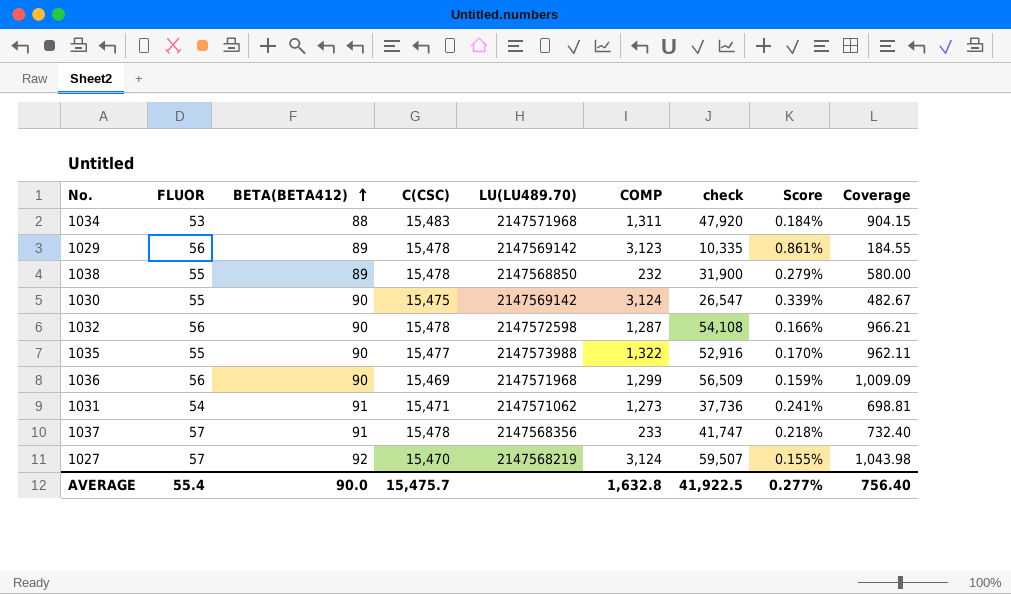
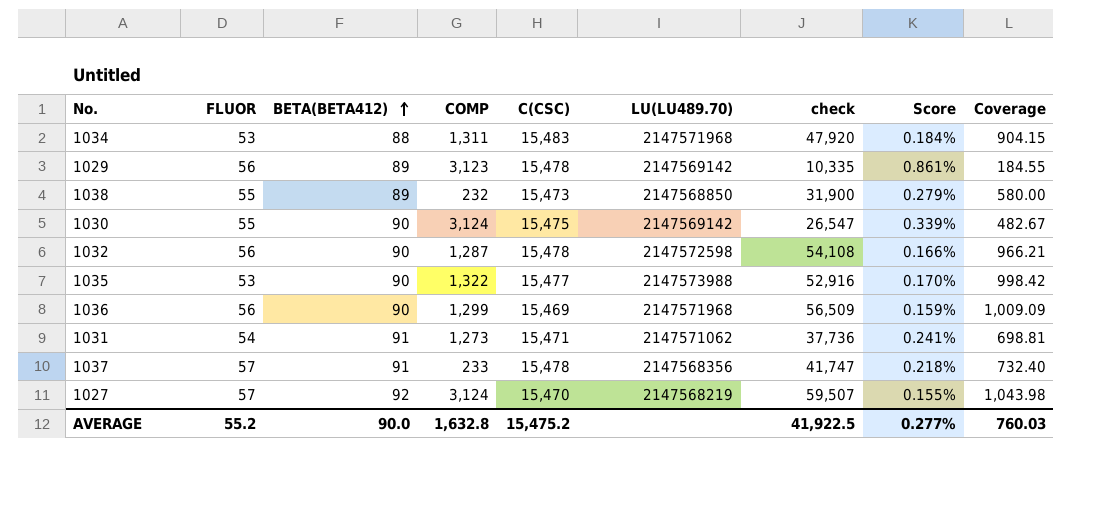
column COMP | position: 6 -> 4
1038 | C(CSC): 15,478 -> 15,473
1035 | FLUOR: 55 -> 53
1035 | Coverage: 962.11 -> 998.42
AVERAGE | FLUOR: 55.4 -> 55.2
AVERAGE | C(CSC): 15,475.7 -> 15,475.2
AVERAGE | Coverage: 756.40 -> 760.03

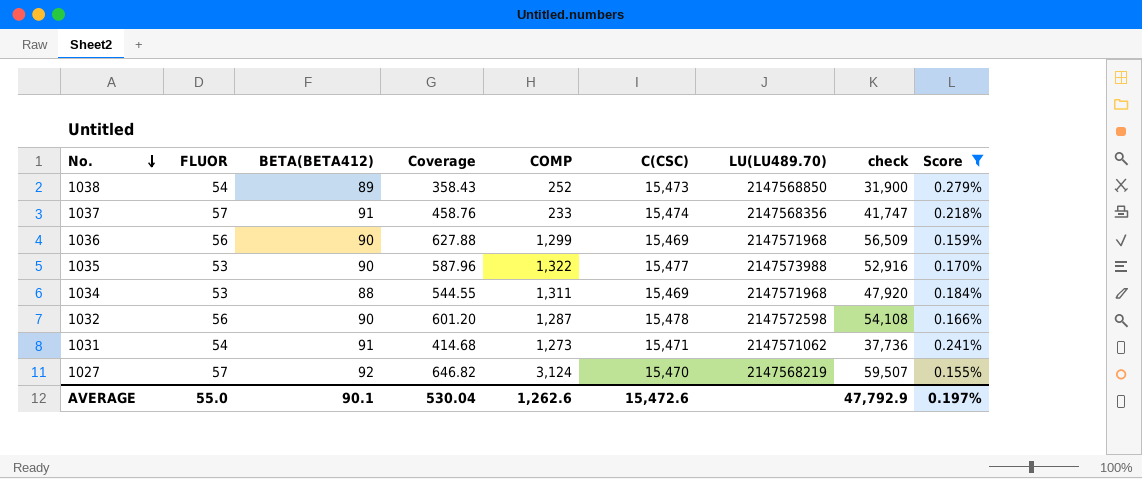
filter: none -> Score <= 0.279%
row order: BETA(BETA412) ascending -> No. descending
column Coverage | formula: [check] / [FLUOR] -> [check] / [BETA(BETA412)]
column Coverage | position: 9 -> 4
1038 | FLUOR: 55 -> 54
1038 | COMP: 232 -> 252
1037 | C(CSC): 15,478 -> 15,474
1034 | C(CSC): 15,483 -> 15,469
AVERAGE | FLUOR: 55.2 -> 55.0
AVERAGE | BETA(BETA412): 90.0 -> 90.1
AVERAGE | Coverage: 760.03 -> 530.04
AVERAGE | COMP: 1,632.8 -> 1,262.6
AVERAGE | C(CSC): 15,475.2 -> 15,472.6
AVERAGE | check: 41,922.5 -> 47,792.9
AVERAGE | Score: 0.277% -> 0.197%

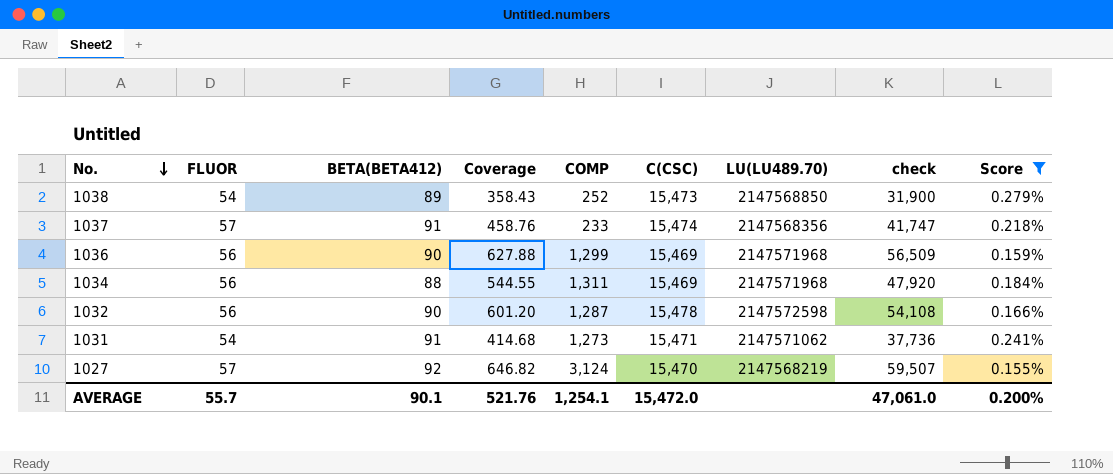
row 1035: 53 | 90 | 587.96 | 1,322 | 15,477 | 2147573988 | 52,916 | 0.170% -> none
1034 | FLUOR: 53 -> 56
AVERAGE | FLUOR: 55.0 -> 55.7
AVERAGE | Coverage: 530.04 -> 521.76
AVERAGE | COMP: 1,262.6 -> 1,254.1
AVERAGE | C(CSC): 15,472.6 -> 15,472.0
AVERAGE | check: 47,792.9 -> 47,061.0
AVERAGE | Score: 0.197% -> 0.200%

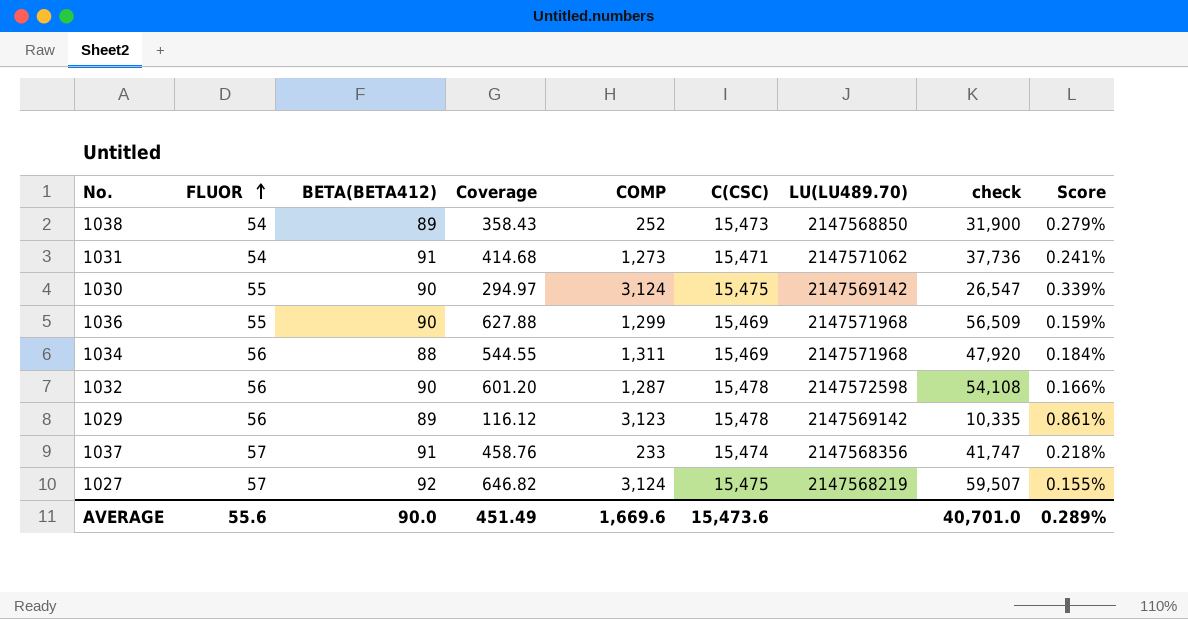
filter: Score <= 0.279% -> none
row order: No. descending -> FLUOR ascending
1036 | FLUOR: 56 -> 55
1027 | C(CSC): 15,470 -> 15,475
AVERAGE | FLUOR: 55.7 -> 55.6
AVERAGE | BETA(BETA412): 90.1 -> 90.0
AVERAGE | Coverage: 521.76 -> 451.49
AVERAGE | COMP: 1,254.1 -> 1,669.6
AVERAGE | C(CSC): 15,472.0 -> 15,473.6
AVERAGE | check: 47,061.0 -> 40,701.0
AVERAGE | Score: 0.200% -> 0.289%

